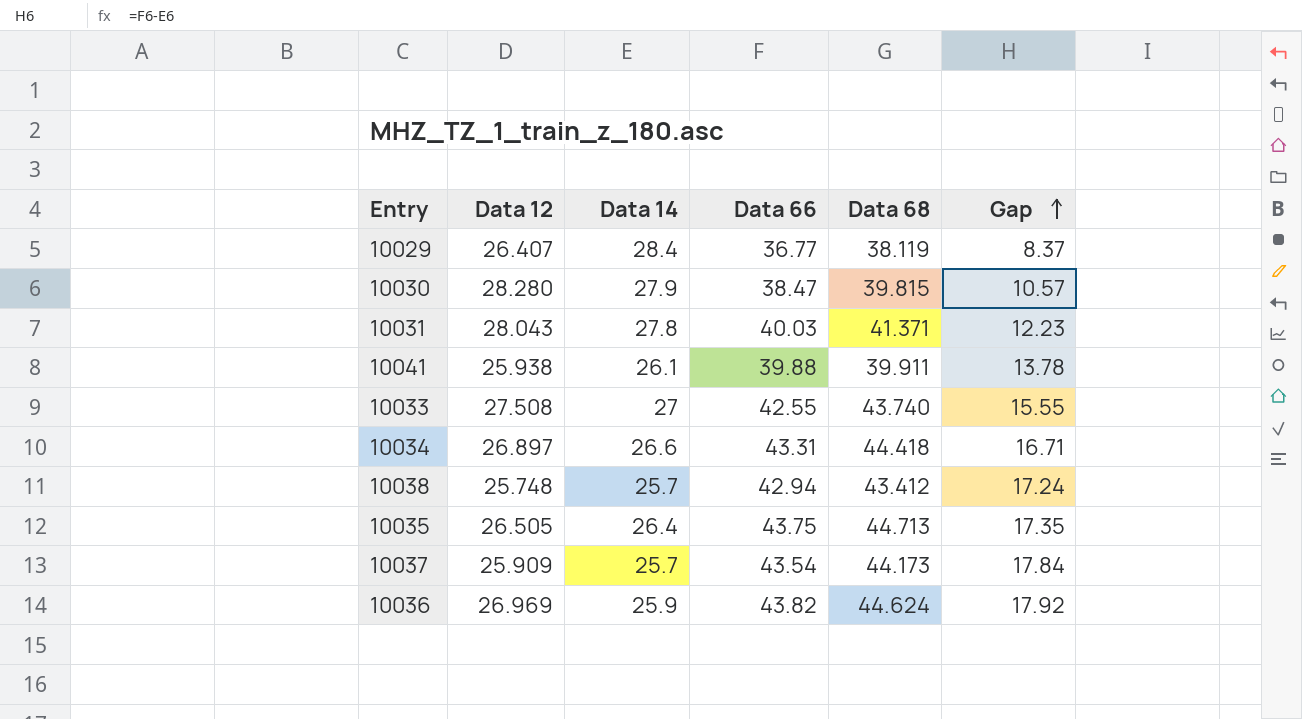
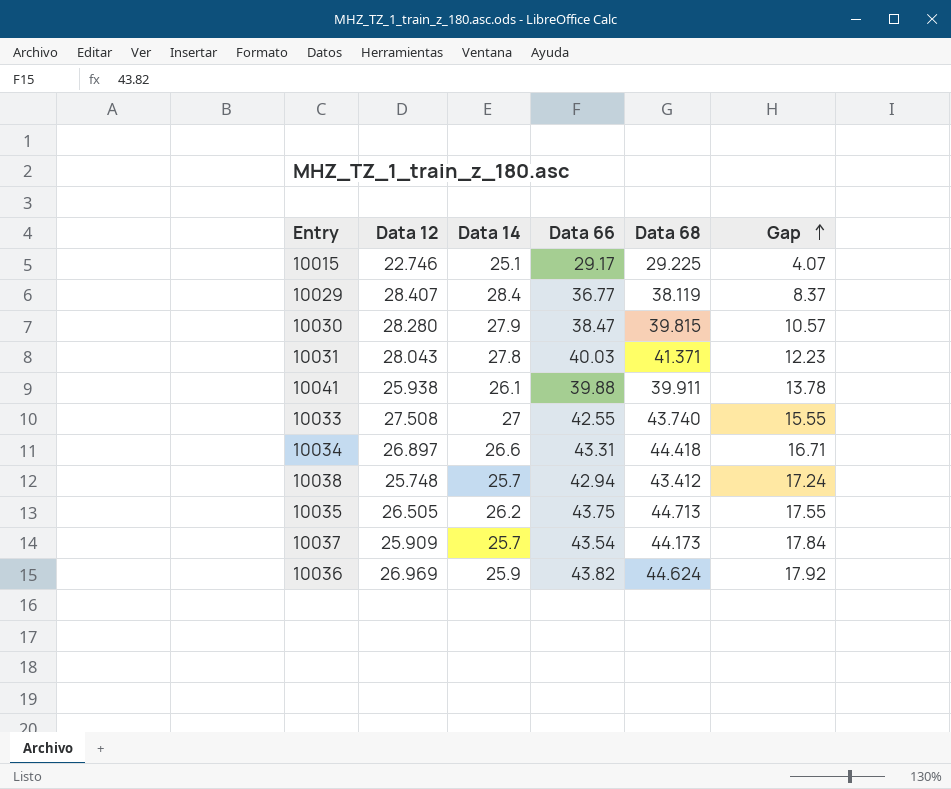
row 10015: none -> 22.746 | 25.1 | 29.17 | 29.225 | 4.07
10029 | Data 12: 26.407 -> 28.407
10035 | Data 14: 26.4 -> 26.2
10035 | Gap: 17.35 -> 17.55

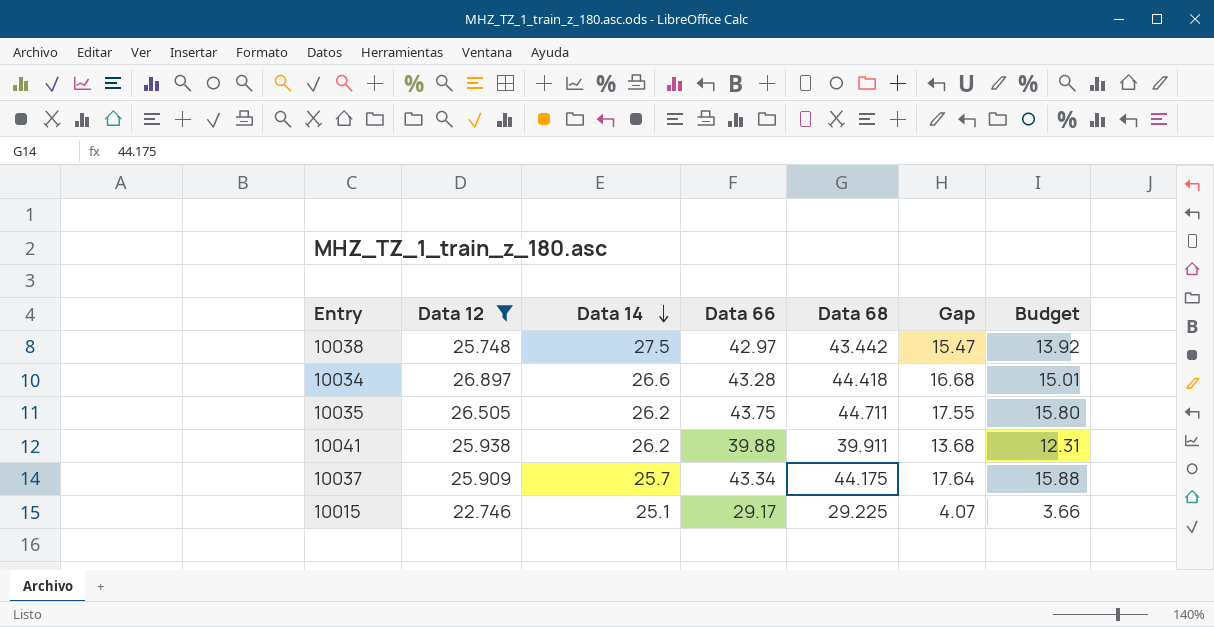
filter: none -> Data 12 <= 26.897
row order: Gap ascending -> Data 14 descending
column Budget | formula: none -> [Gap] * 0.9
10038 | Data 14: 25.7 -> 27.5
10038 | Data 66: 42.94 -> 42.97
10038 | Data 68: 43.412 -> 43.442
10038 | Gap: 17.24 -> 15.47
10034 | Data 66: 43.31 -> 43.28
10034 | Gap: 16.71 -> 16.68
10035 | Data 68: 44.713 -> 44.711
10041 | Data 14: 26.1 -> 26.2
10041 | Gap: 13.78 -> 13.68
10037 | Data 66: 43.54 -> 43.34
10037 | Data 68: 44.173 -> 44.175
10037 | Gap: 17.84 -> 17.64

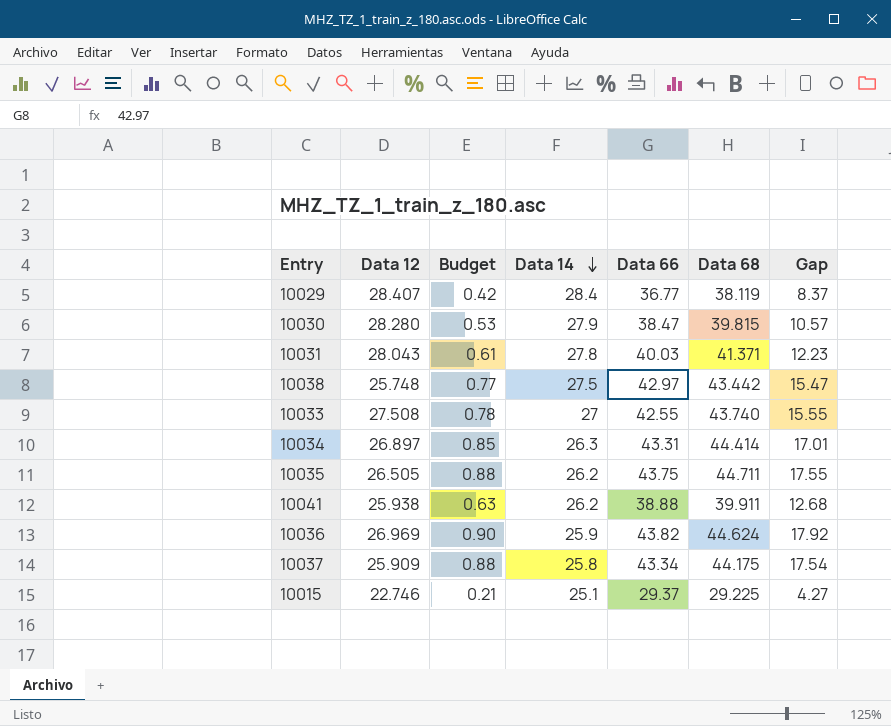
filter: Data 12 <= 26.897 -> none
column Budget | formula: [Gap] * 0.9 -> [Gap] * 0.05
column Budget | position: 7 -> 3
10034 | Data 14: 26.6 -> 26.3
10034 | Data 66: 43.28 -> 43.31
10034 | Data 68: 44.418 -> 44.414
10034 | Gap: 16.68 -> 17.01
10041 | Data 66: 39.88 -> 38.88
10041 | Gap: 13.68 -> 12.68
10037 | Data 14: 25.7 -> 25.8
10037 | Gap: 17.64 -> 17.54
10015 | Data 66: 29.17 -> 29.37
10015 | Gap: 4.07 -> 4.27

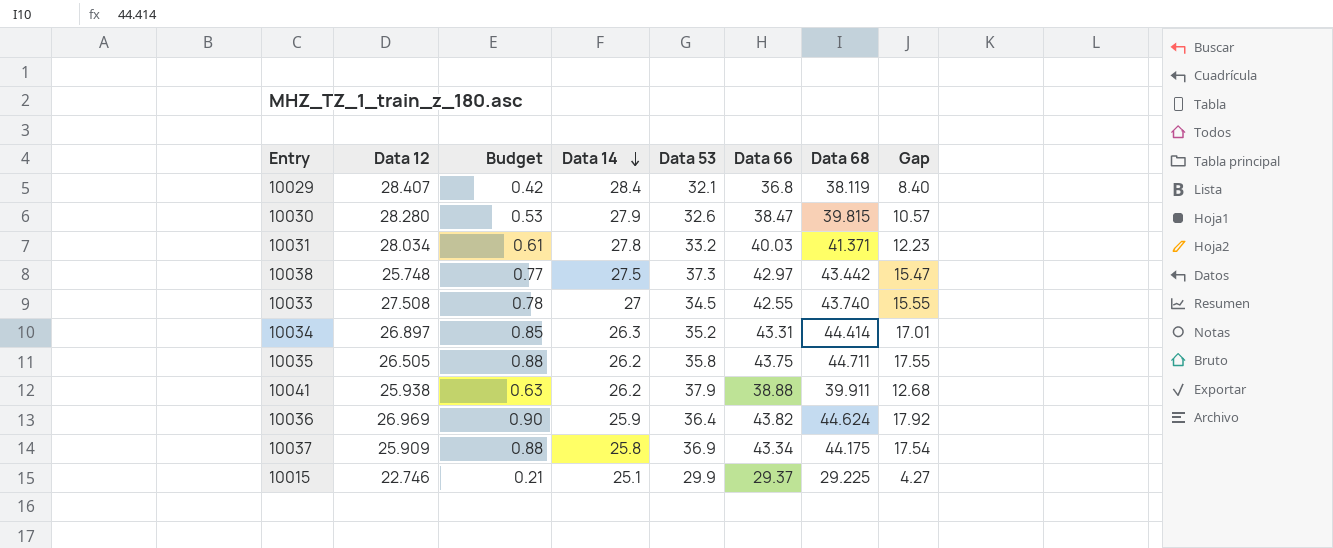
column Data 53 | position: none -> 5
10029 | Data 66: 36.77 -> 36.8
10029 | Gap: 8.37 -> 8.40
10031 | Data 12: 28.043 -> 28.034

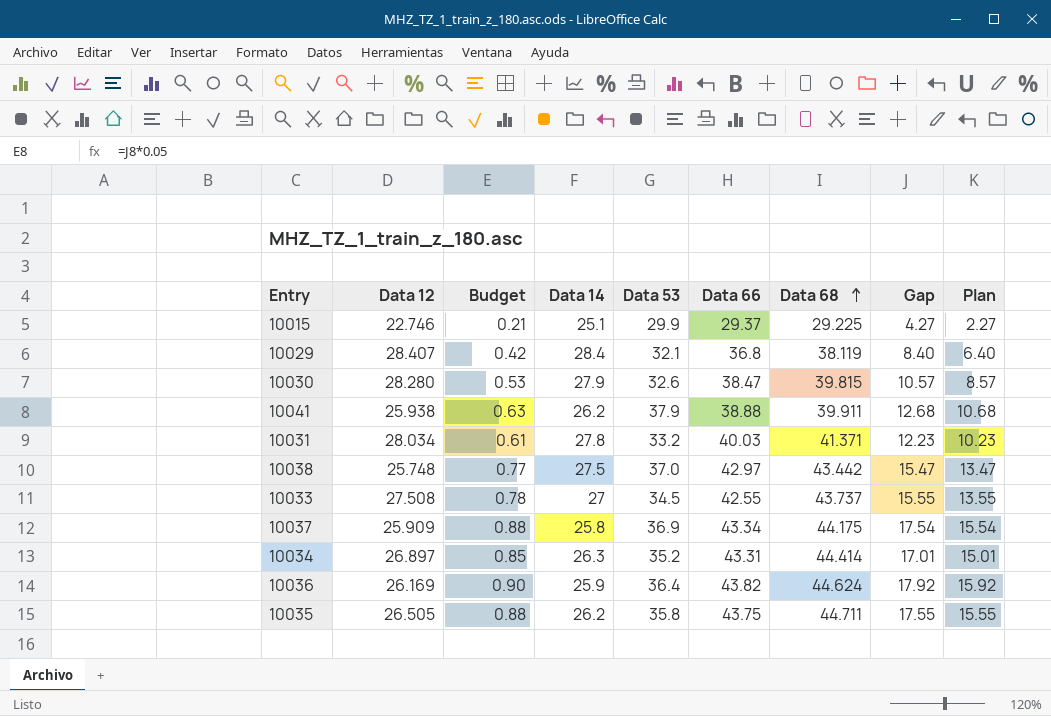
row order: Data 14 descending -> Data 68 ascending
column Plan | formula: none -> [Gap] - 2
10038 | Data 53: 37.3 -> 37.0
10033 | Data 68: 43.740 -> 43.737
10036 | Data 12: 26.969 -> 26.169

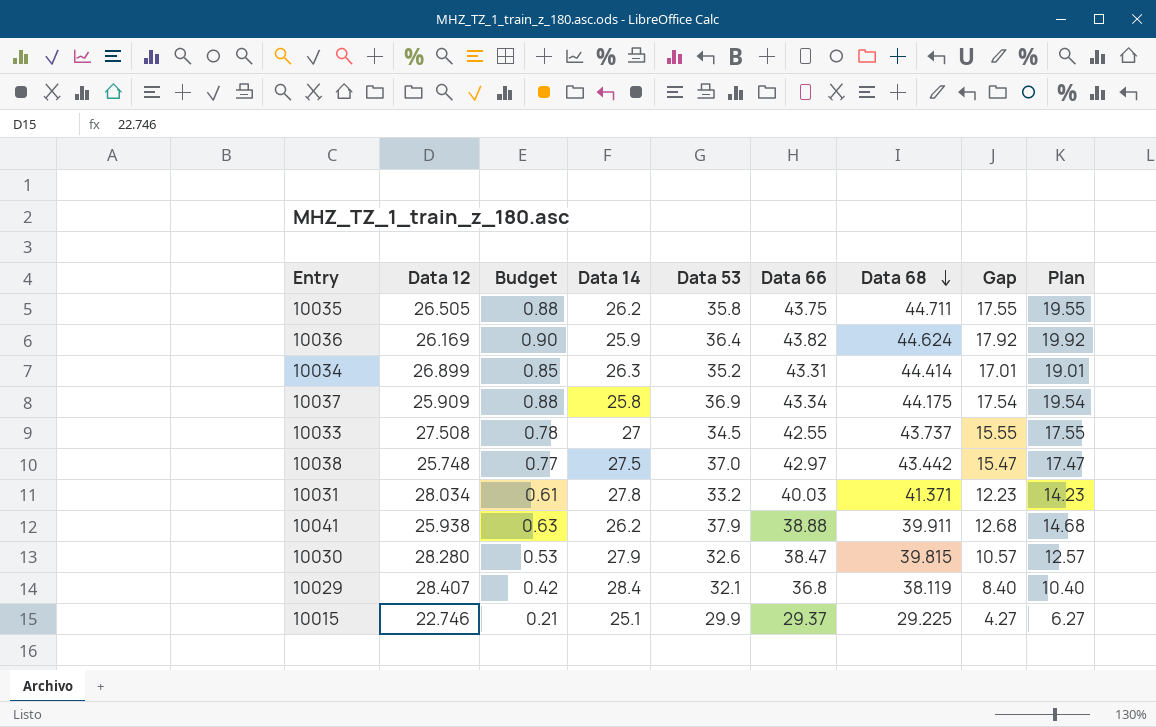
row order: Data 68 ascending -> Data 68 descending
column Plan | formula: [Gap] - 2 -> [Gap] + 2
10034 | Data 12: 26.897 -> 26.899

